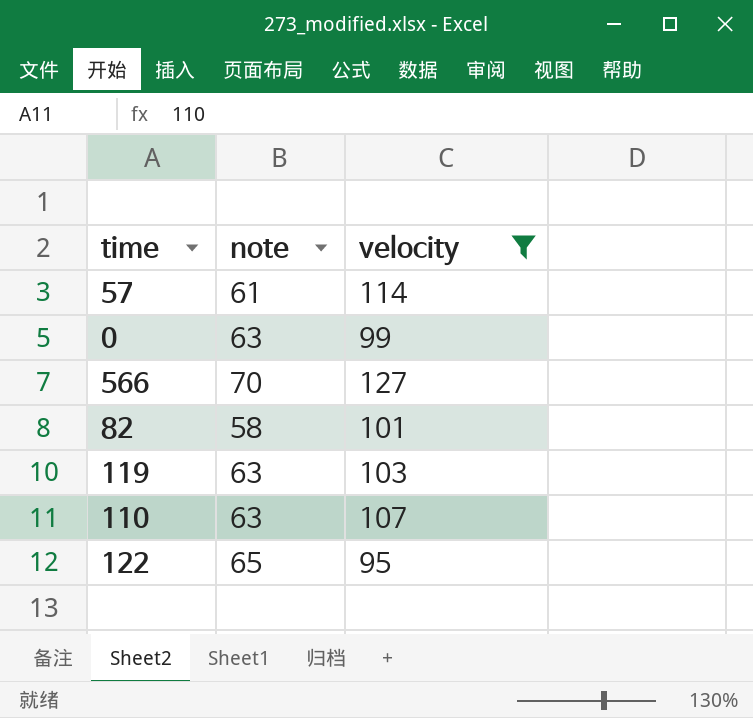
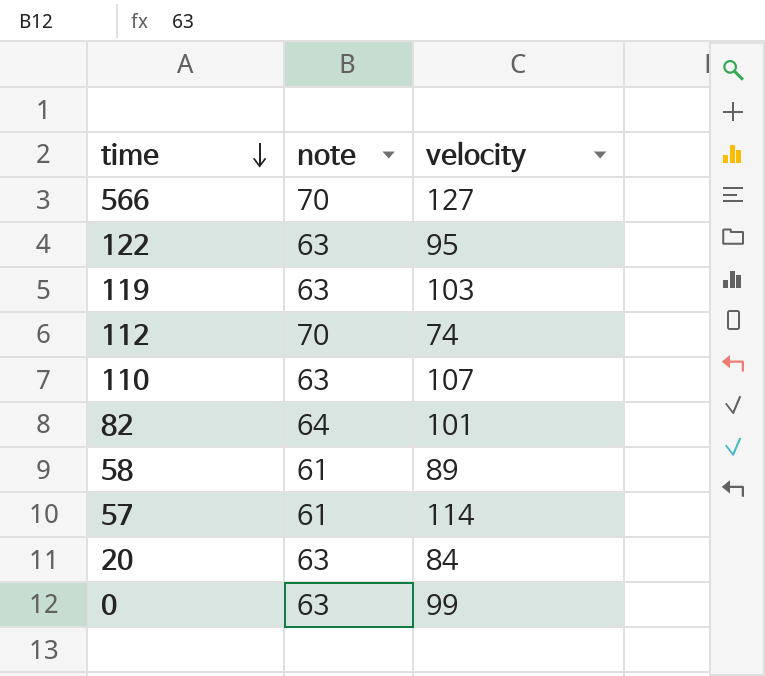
filter: velocity >= 95 -> none
row order: none -> time descending
122 | note: 65 -> 63
82 | note: 58 -> 64

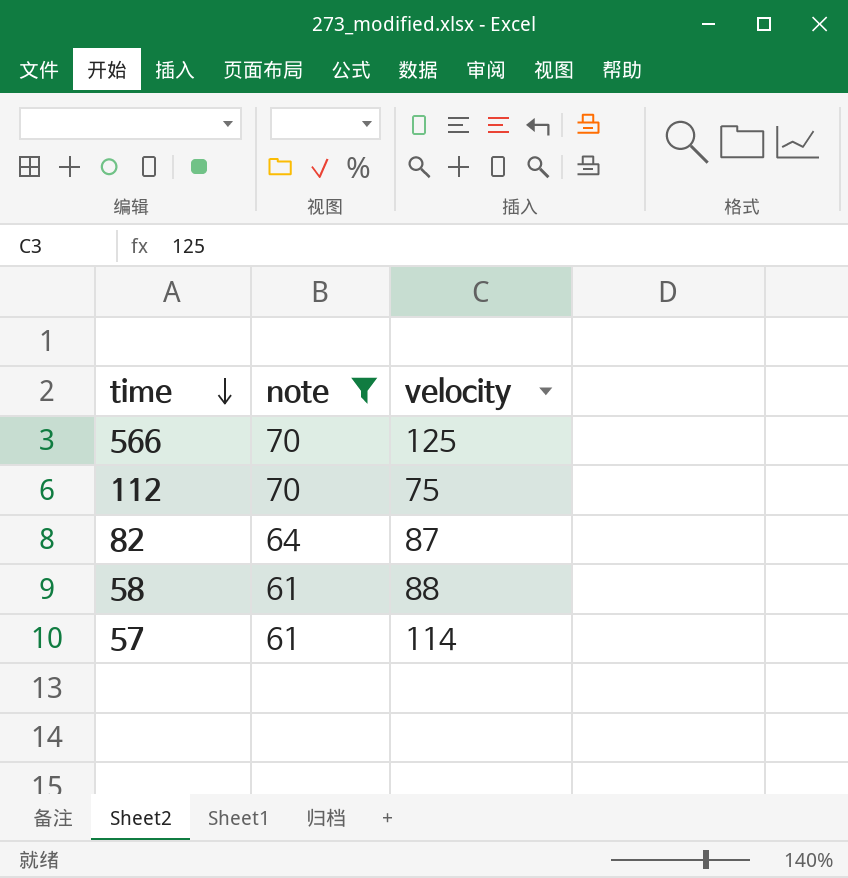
filter: none -> note != 63
566 | velocity: 127 -> 125
112 | velocity: 74 -> 75
82 | velocity: 101 -> 87
58 | velocity: 89 -> 88

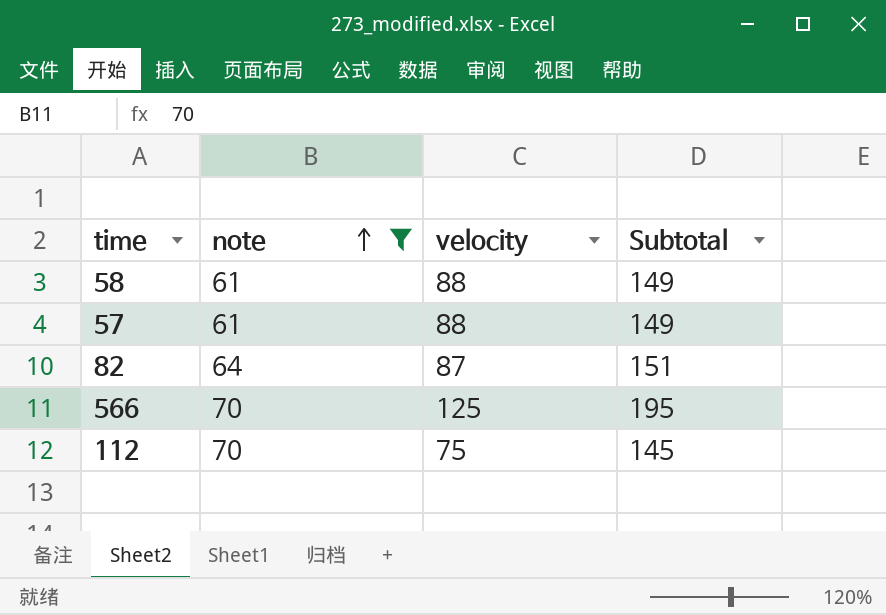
row order: time descending -> note ascending
column Subtotal | formula: none -> [note] + [velocity]
57 | velocity: 114 -> 88

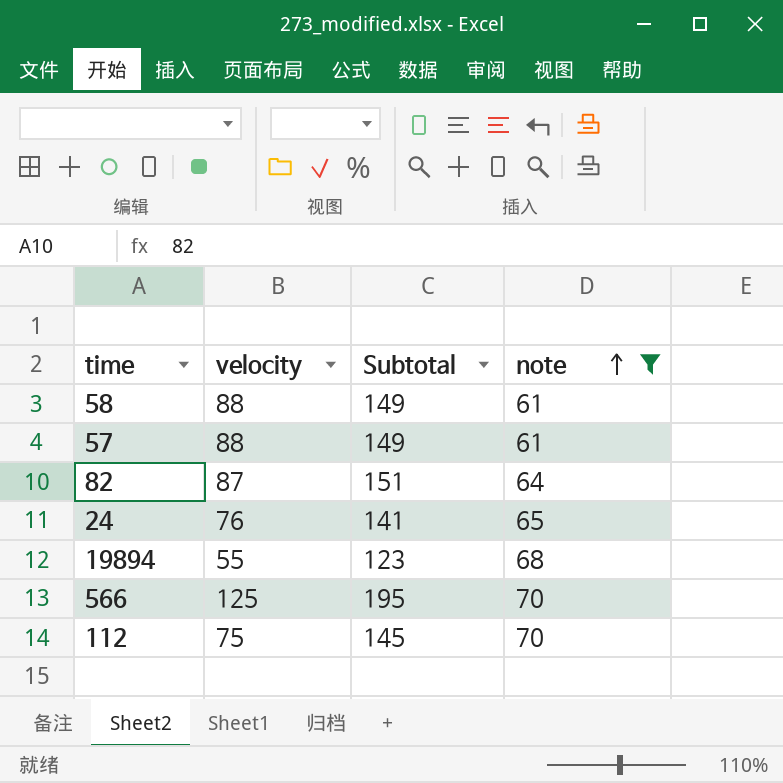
column note | position: 2 -> 4
row 24: none -> 76 | 141 | 65
row 19894: none -> 55 | 123 | 68

